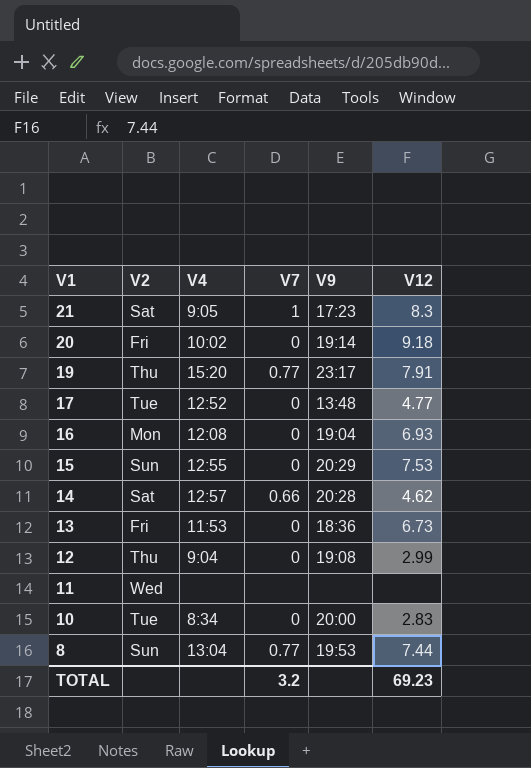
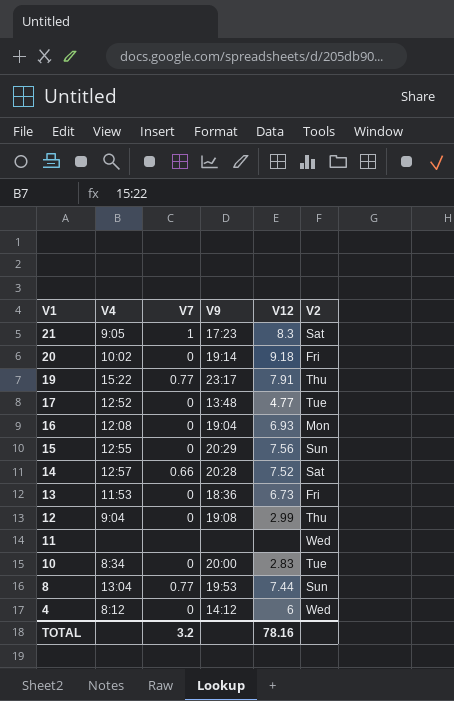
column V2 | position: 2 -> 6
19 | V4: 15:20 -> 15:22
15 | V12: 7.53 -> 7.56
14 | V12: 4.62 -> 7.52
row 4: none -> 8:12 | 0 | 14:12 | 6 | Wed
TOTAL | V12: 69.23 -> 78.16

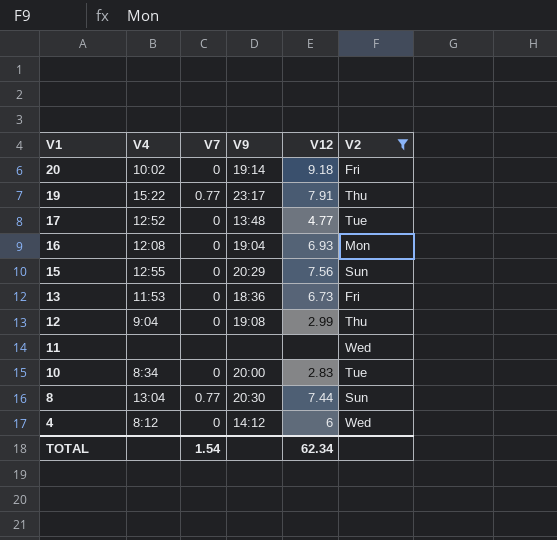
filter: none -> V2 != Sat
8 | V9: 19:53 -> 20:30
TOTAL | V7: 3.2 -> 1.54
TOTAL | V12: 78.16 -> 62.34

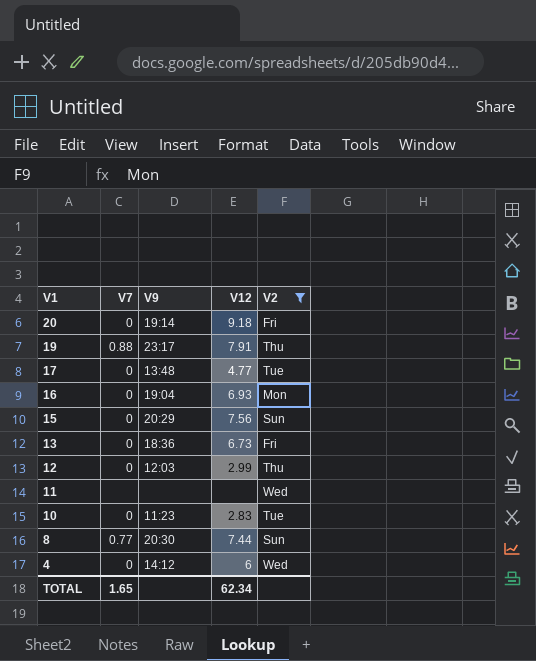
column V4 | position: 2 -> none
19 | V7: 0.77 -> 0.88
12 | V9: 19:08 -> 12:03
10 | V9: 20:00 -> 11:23
TOTAL | V7: 1.54 -> 1.65

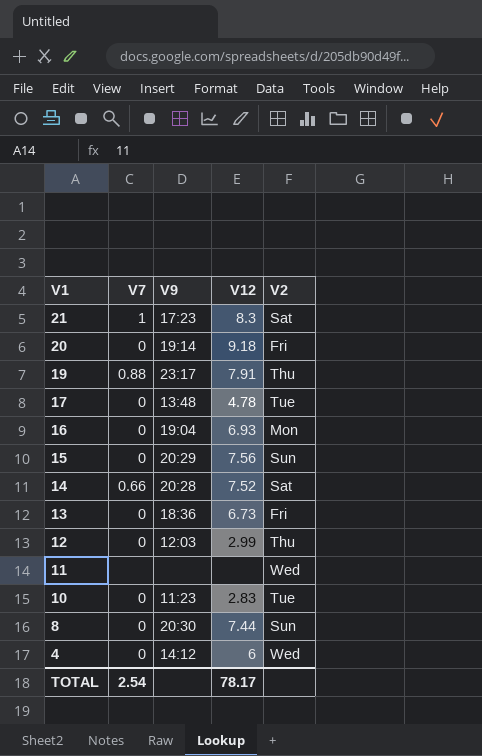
filter: V2 != Sat -> none
17 | V12: 4.77 -> 4.78
8 | V7: 0.77 -> 0
TOTAL | V7: 1.65 -> 2.54
TOTAL | V12: 62.34 -> 78.17

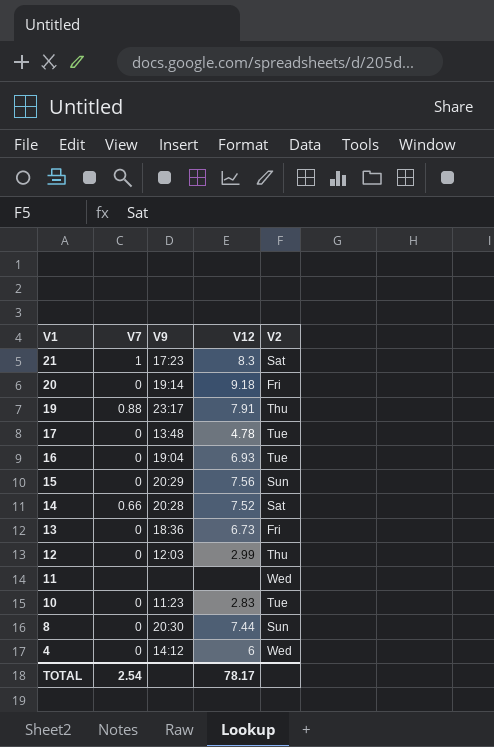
16 | V2: Mon -> Tue

